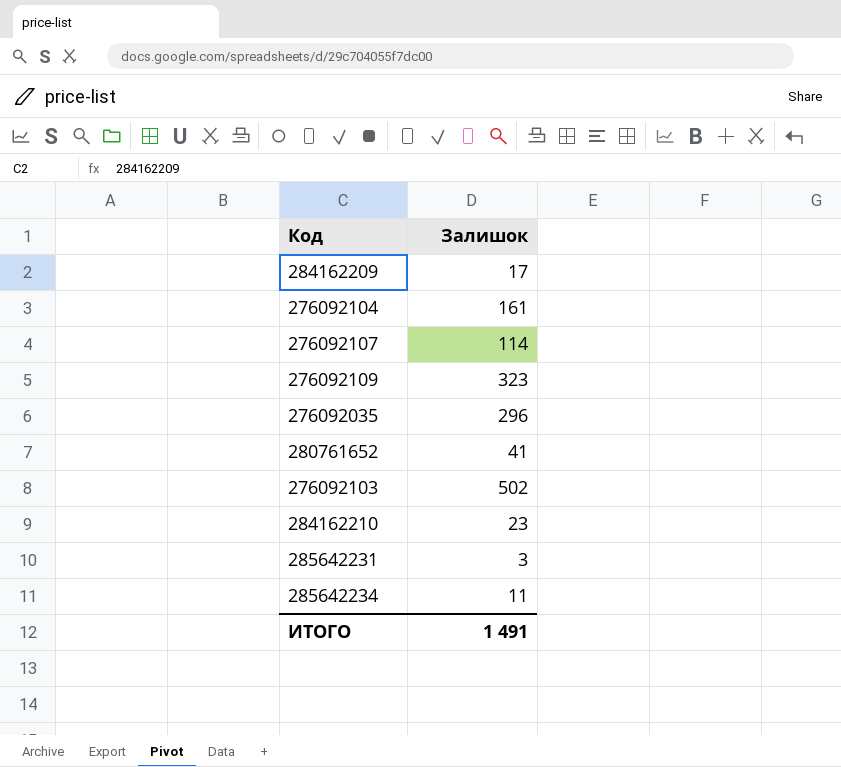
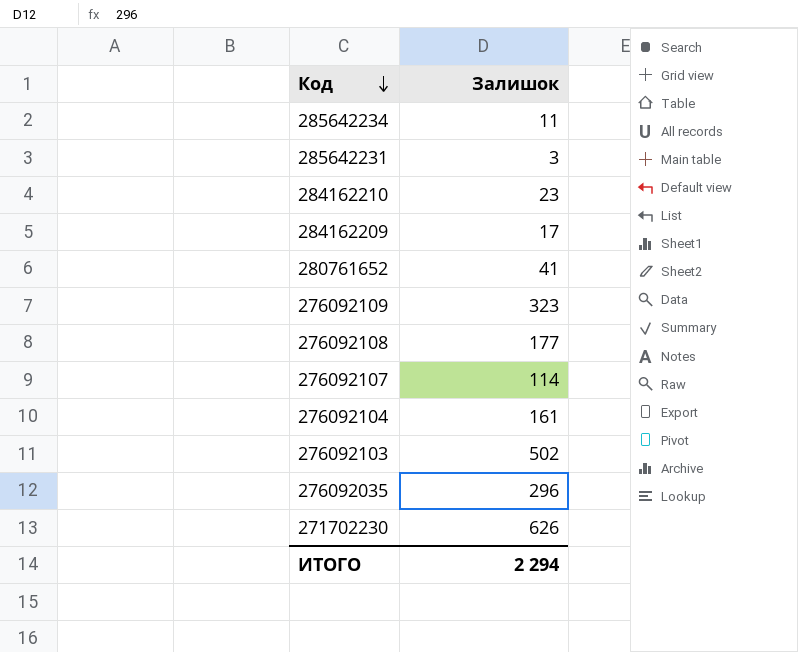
row order: none -> Код descending
row 276092108: none -> 177
row 271702230: none -> 626
ИТОГО | Залишок: 1 491 -> 2 294

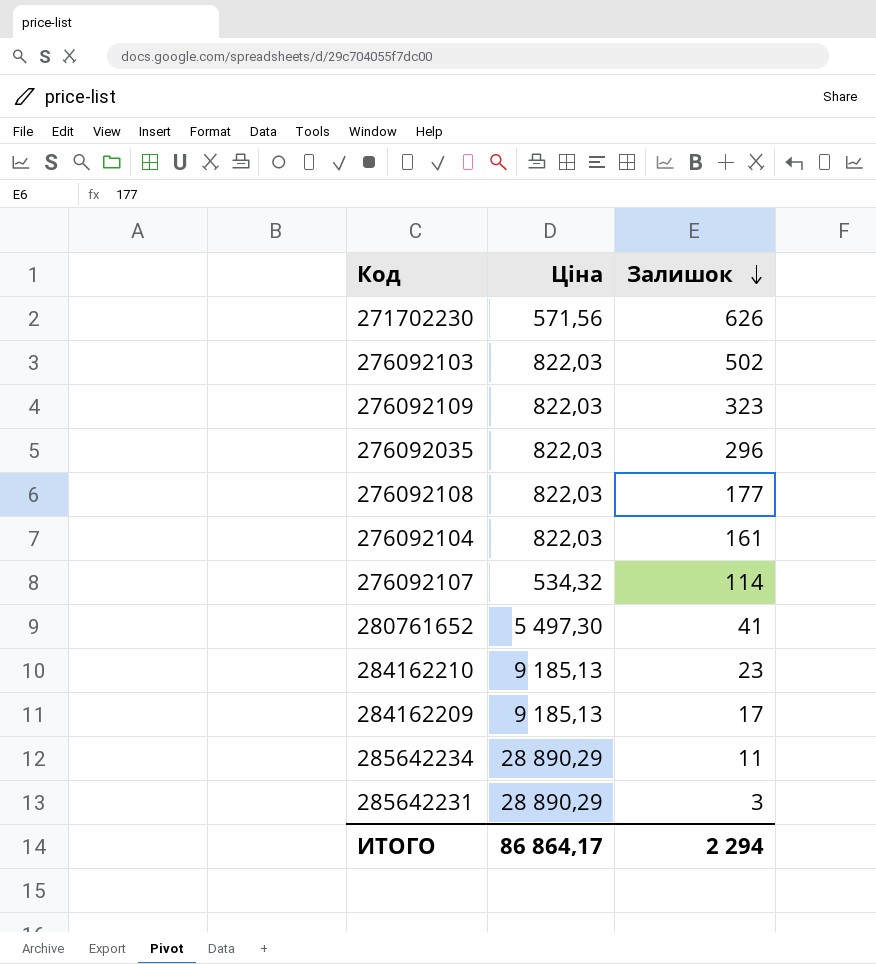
row order: Код descending -> Залишок descending
column Ціна | position: none -> 2

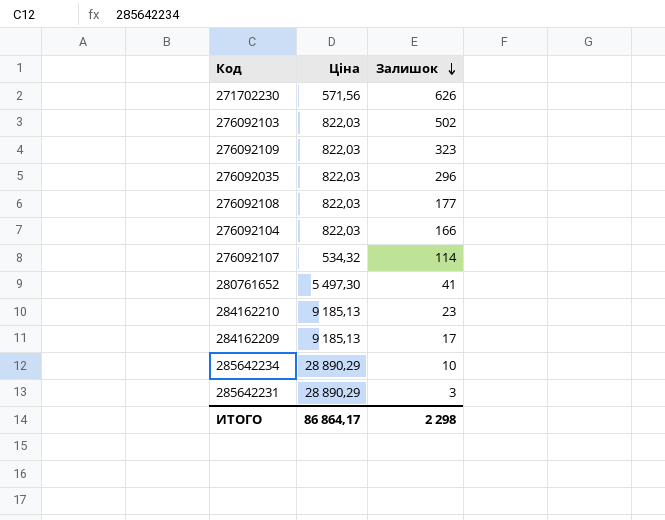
276092104 | Залишок: 161 -> 166
285642234 | Залишок: 11 -> 10
ИТОГО | Залишок: 2 294 -> 2 298

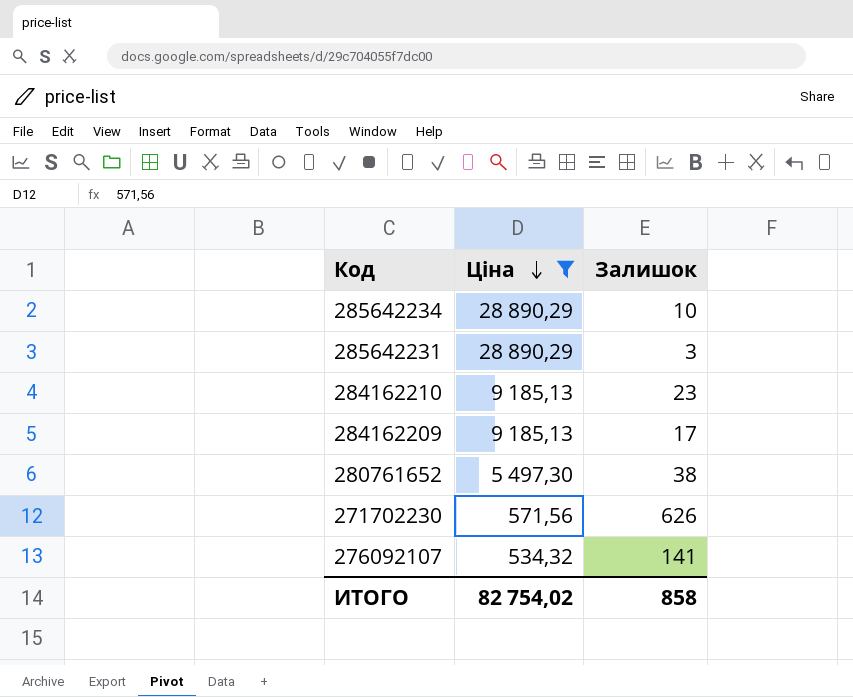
filter: none -> Ціна != 822,03
row order: Залишок descending -> Ціна descending
280761652 | Залишок: 41 -> 38
276092107 | Залишок: 114 -> 141
ИТОГО | Ціна: 86 864,17 -> 82 754,02
ИТОГО | Залишок: 2 298 -> 858

